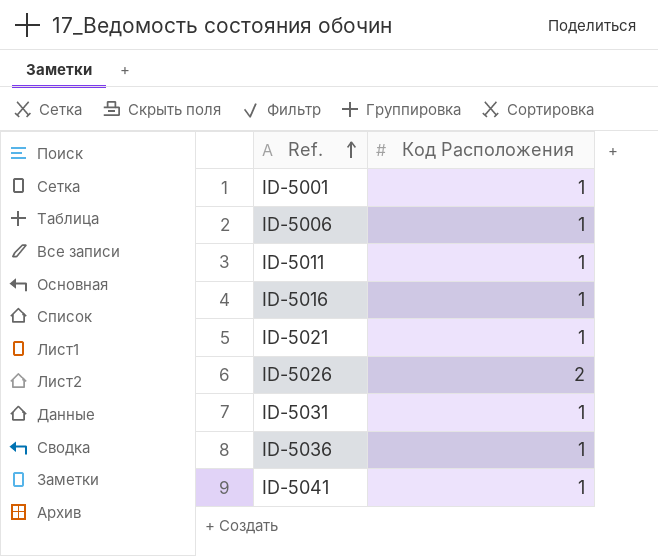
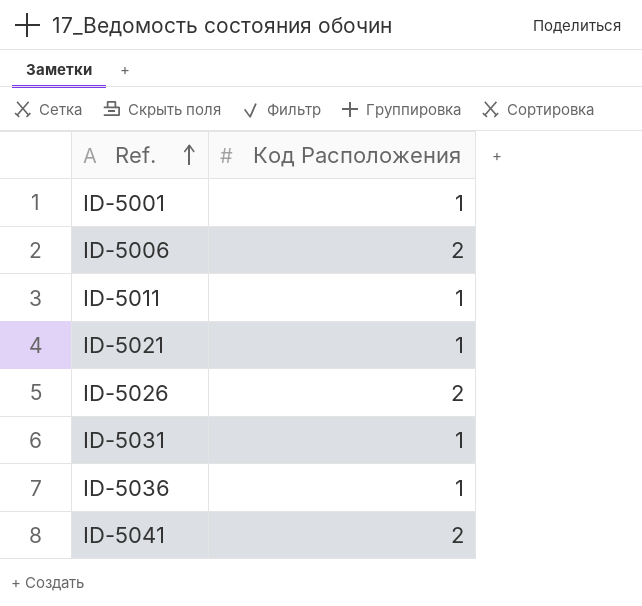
row ID-5016: 1 -> none
ID-5006 | Код Расположения: 1 -> 2
ID-5041 | Код Расположения: 1 -> 2

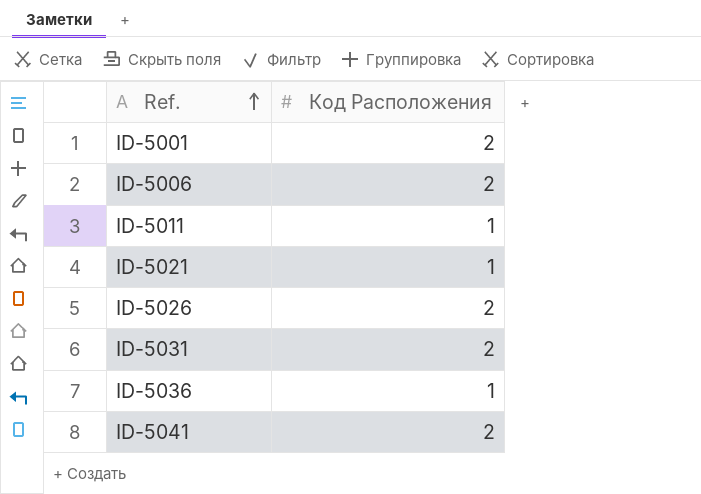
ID-5001 | Код Расположения: 1 -> 2
ID-5031 | Код Расположения: 1 -> 2

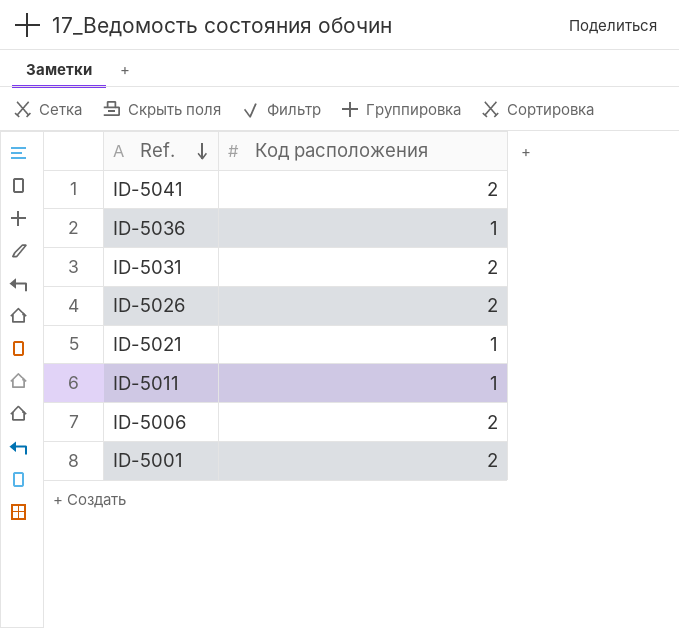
row order: Ref. ascending -> Ref. descending
column name: Код Расположения -> Код расположения

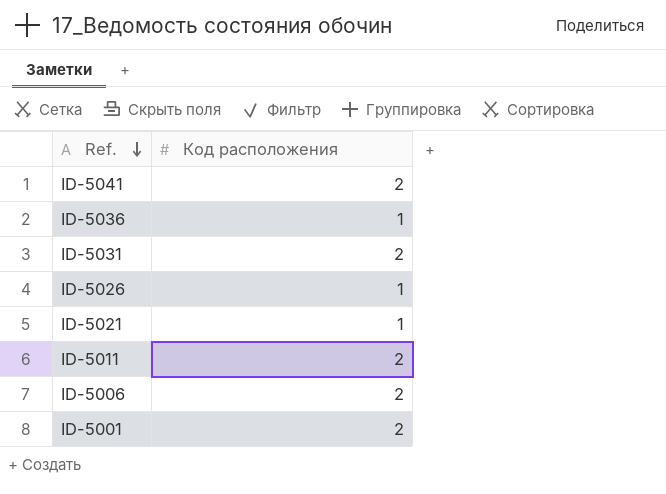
ID-5026 | Код расположения: 2 -> 1
ID-5011 | Код расположения: 1 -> 2

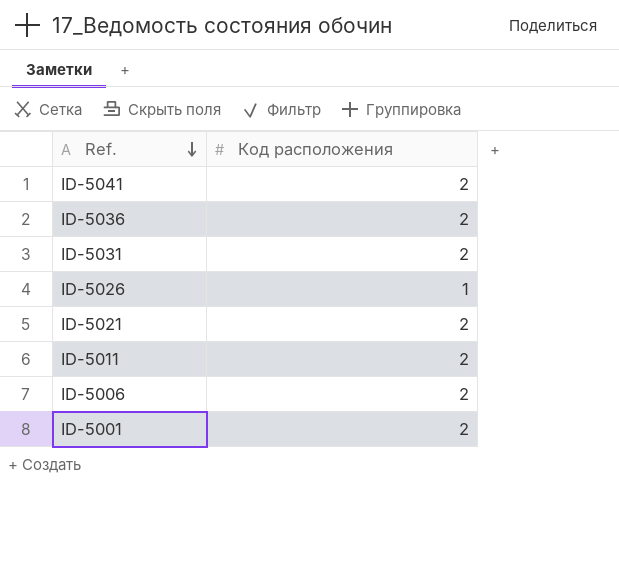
ID-5036 | Код расположения: 1 -> 2
ID-5021 | Код расположения: 1 -> 2

